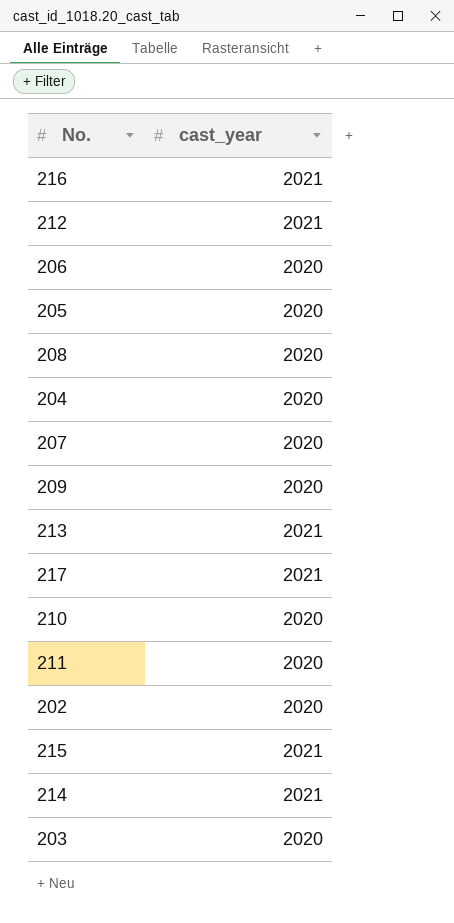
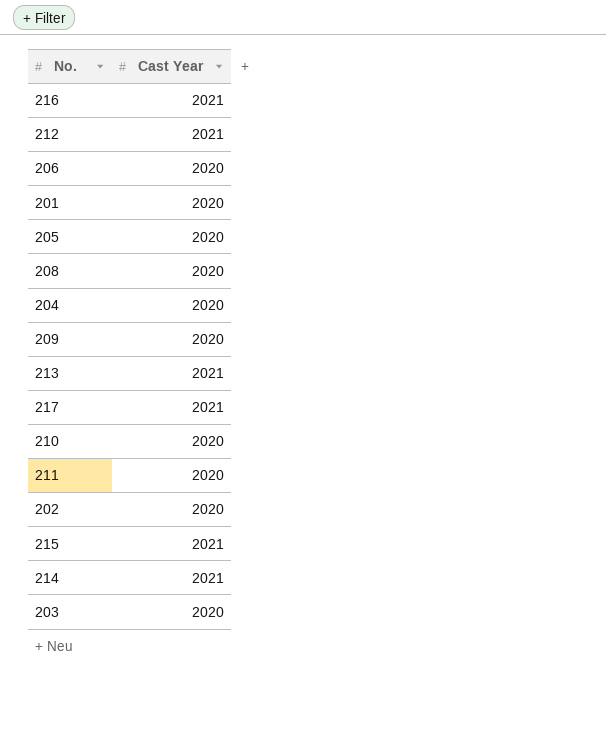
column name: cast_year -> Cast Year
row 207: 2020 -> none
row 201: none -> 2020

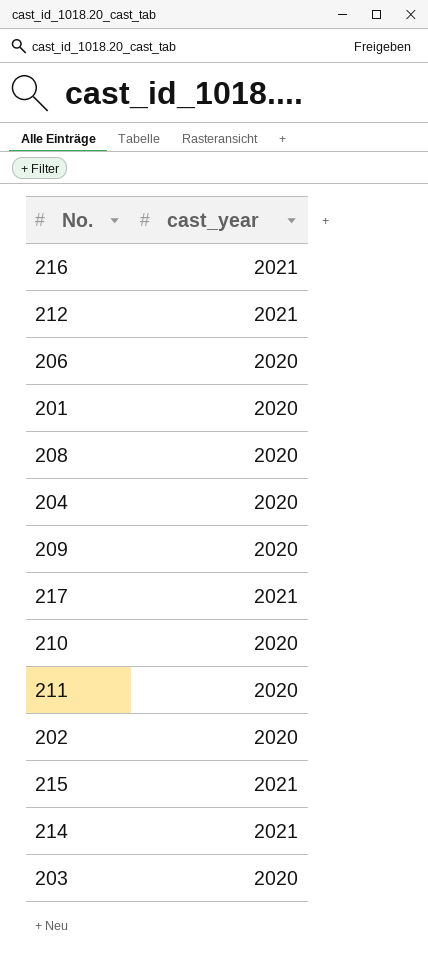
column name: Cast Year -> cast_year
row 205: 2020 -> none
row 213: 2021 -> none

